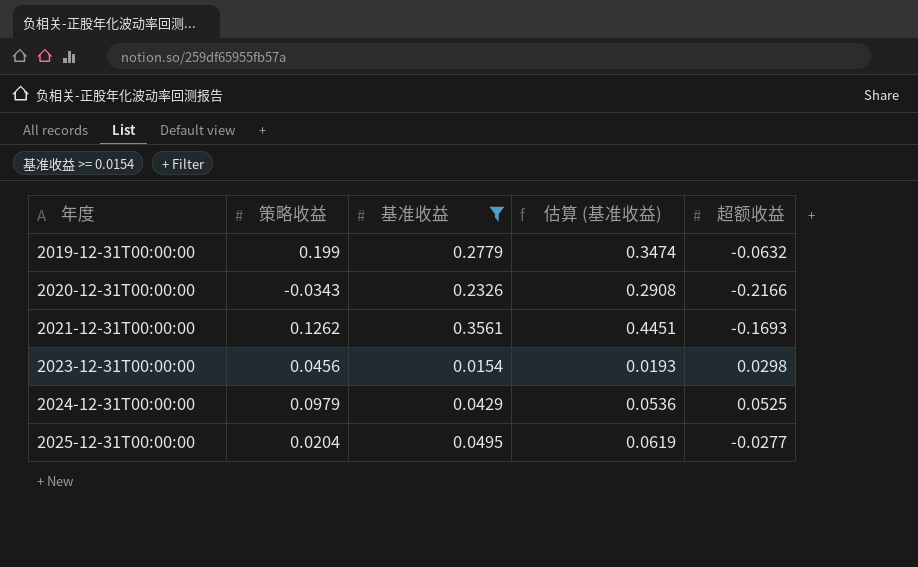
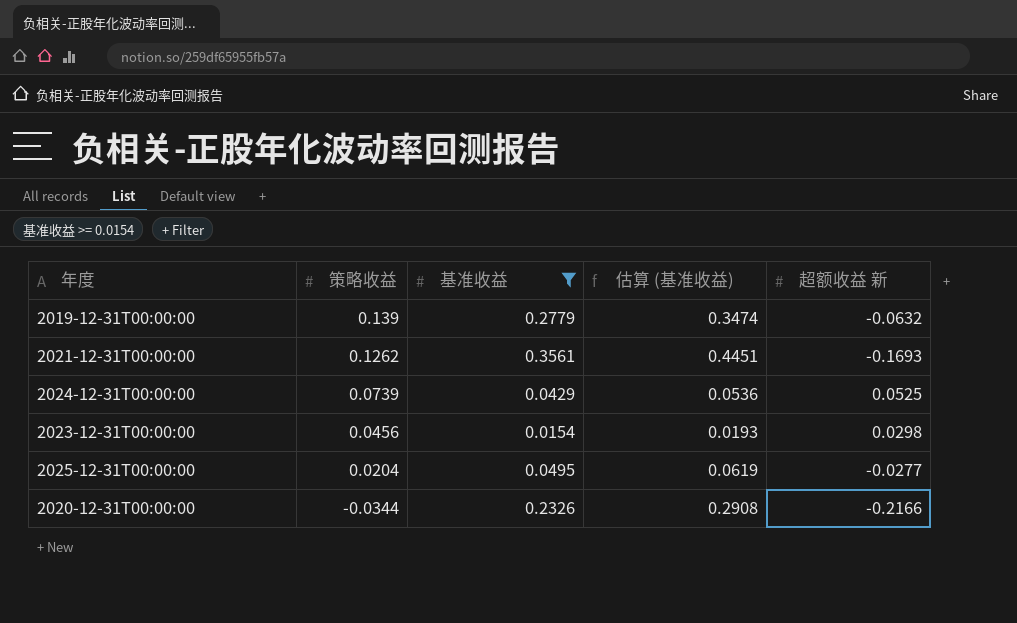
row order: 年度 ascending -> 策略收益 descending
column name: 超额收益 -> 超额收益 新
2019-12-31T00:00:00 | 策略收益: 0.199 -> 0.139
2024-12-31T00:00:00 | 策略收益: 0.0979 -> 0.0739
2020-12-31T00:00:00 | 策略收益: -0.0343 -> -0.0344

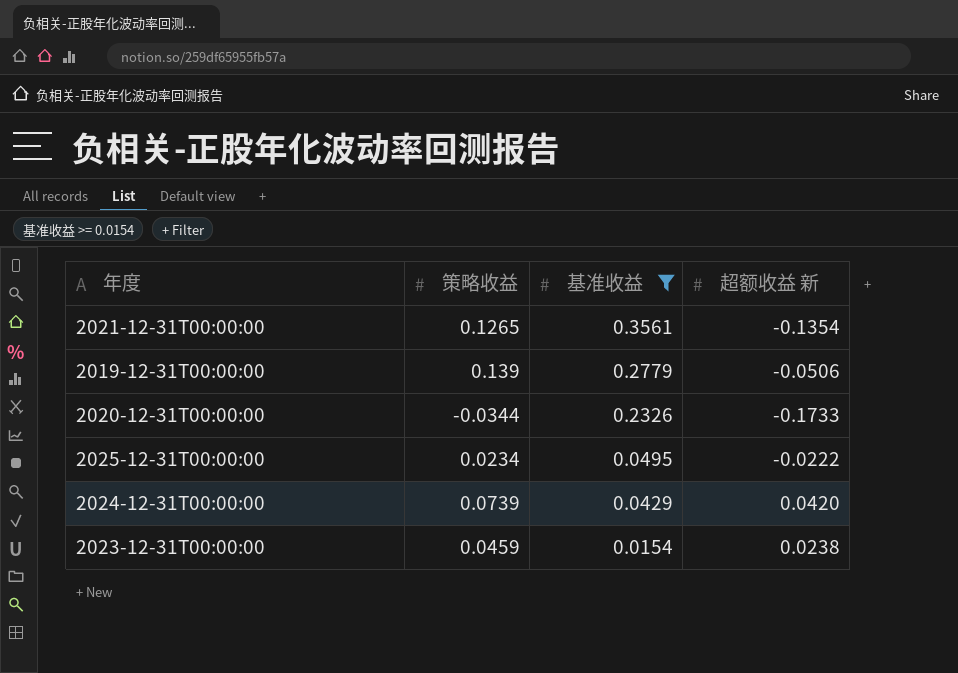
row order: 策略收益 descending -> 基准收益 descending
column 估算 (基准收益) | formula: [基准收益] * 1.25 -> none
2021-12-31T00:00:00 | 策略收益: 0.1262 -> 0.1265
2021-12-31T00:00:00 | 超额收益 新: -0.1693 -> -0.1354
2019-12-31T00:00:00 | 超额收益 新: -0.0632 -> -0.0506
2020-12-31T00:00:00 | 超额收益 新: -0.2166 -> -0.1733
2025-12-31T00:00:00 | 策略收益: 0.0204 -> 0.0234
2025-12-31T00:00:00 | 超额收益 新: -0.0277 -> -0.0222
2024-12-31T00:00:00 | 超额收益 新: 0.0525 -> 0.0420
2023-12-31T00:00:00 | 策略收益: 0.0456 -> 0.0459
2023-12-31T00:00:00 | 超额收益 新: 0.0298 -> 0.0238

